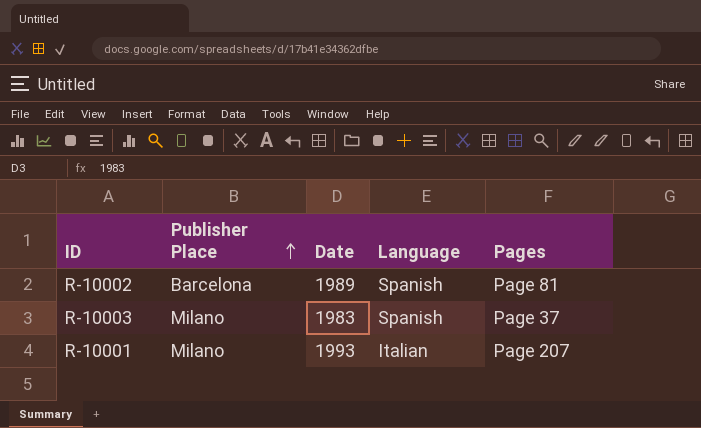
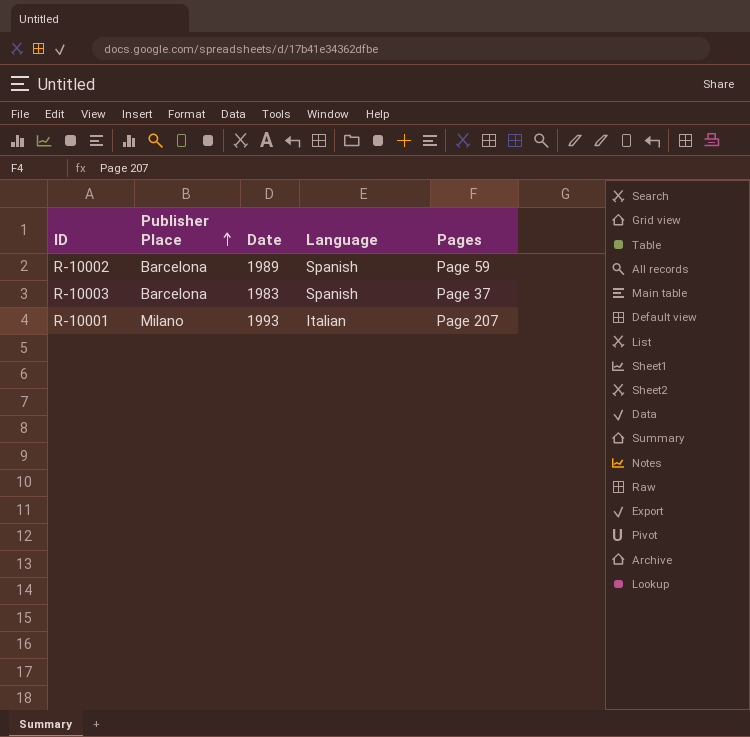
R-10002 | Pages: Page 81 -> Page 59
R-10003 | Publisher Place: Milano -> Barcelona

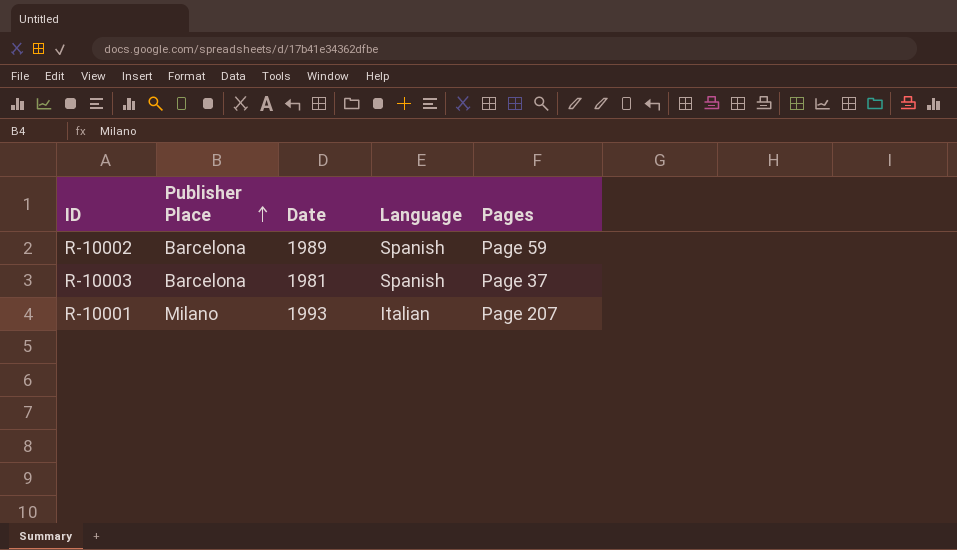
R-10003 | Date: 1983 -> 1981

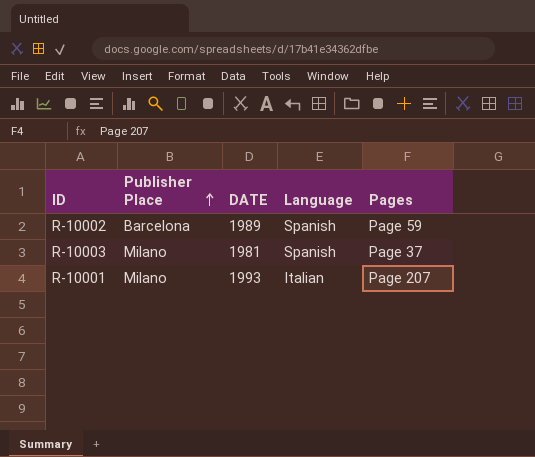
column name: Date -> DATE
R-10003 | Publisher Place: Barcelona -> Milano

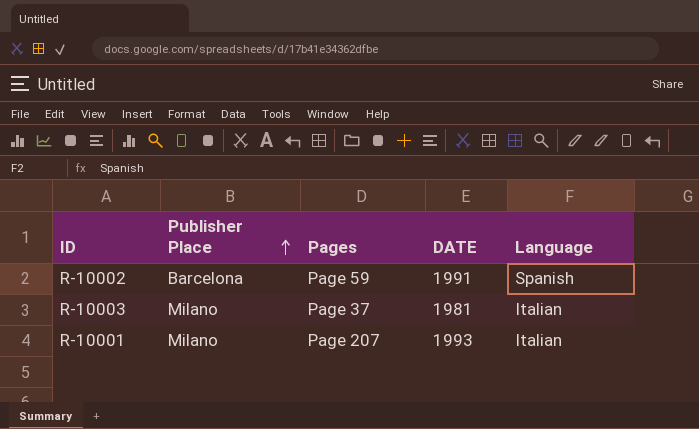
column Pages | position: 5 -> 3
R-10002 | DATE: 1989 -> 1991
R-10003 | Language: Spanish -> Italian

